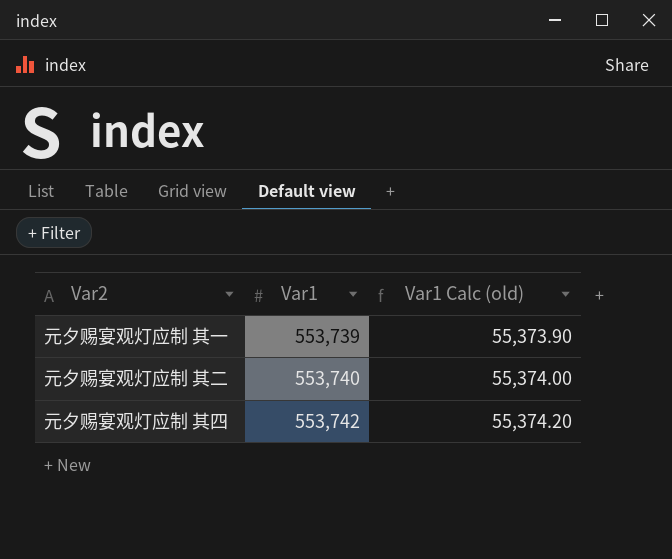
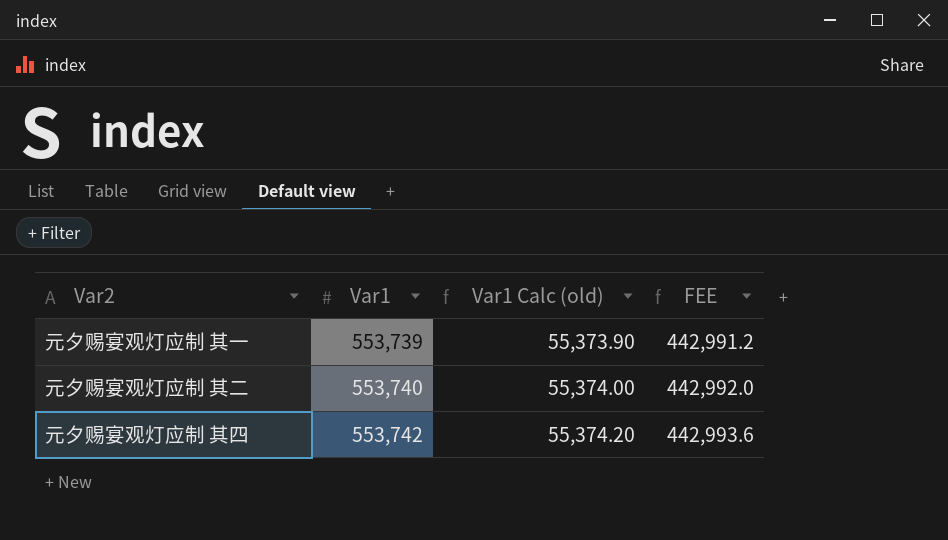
column FEE | formula: none -> [Var1] * 0.8

